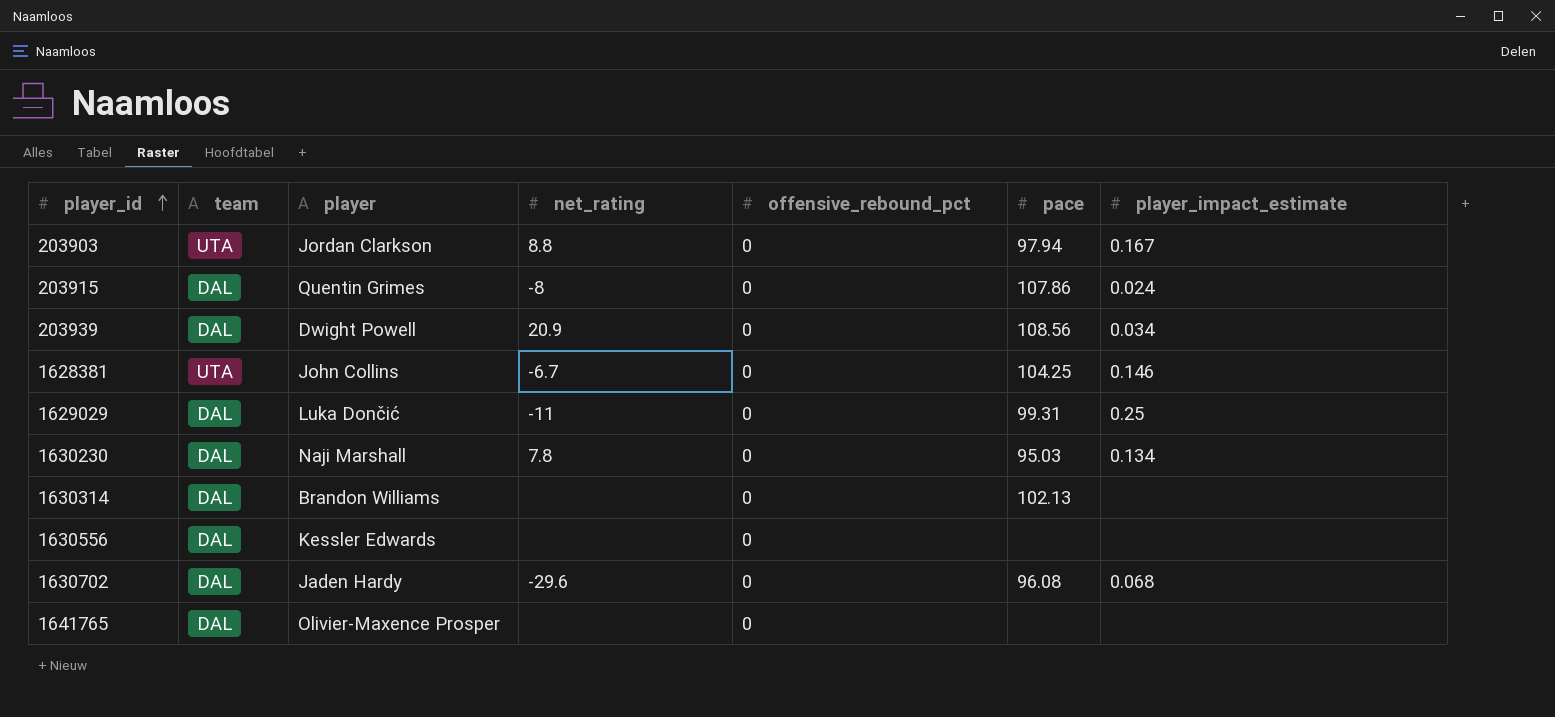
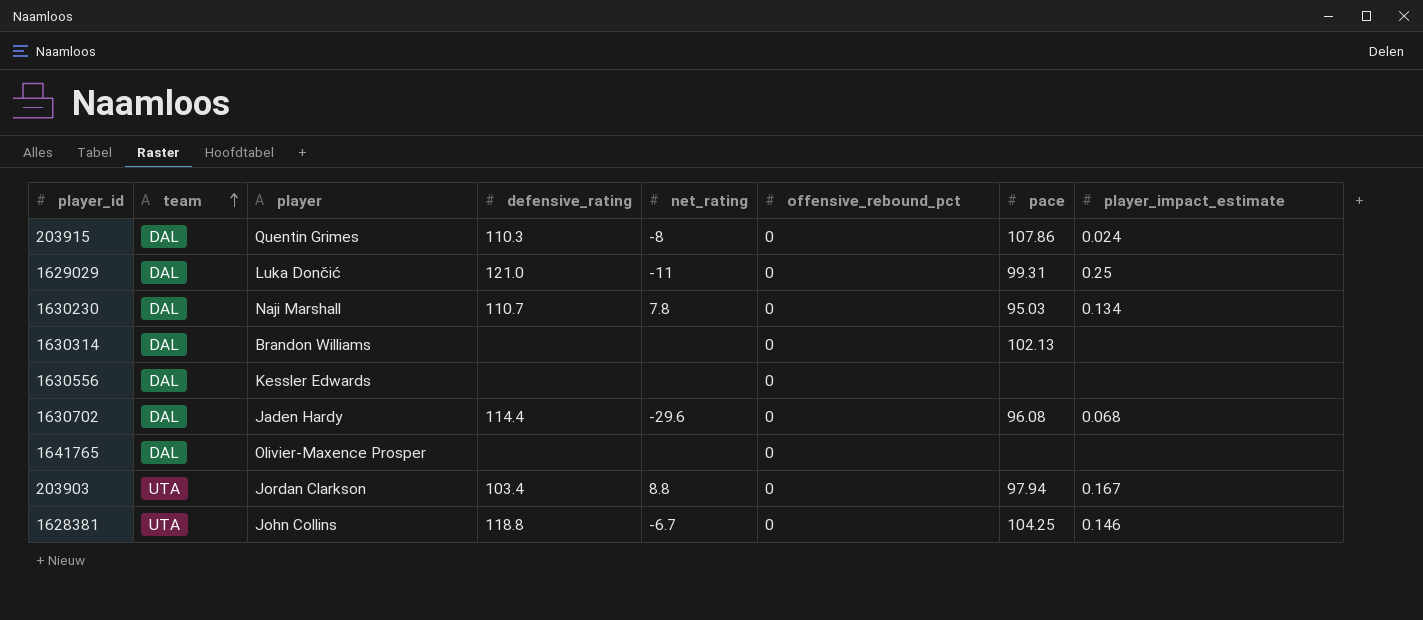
row order: player_id ascending -> team ascending
column defensive_rating | position: none -> 4
row 203939: DAL | Dwight Powell | 20.9 | 0 | 108.56 | 0.034 -> none

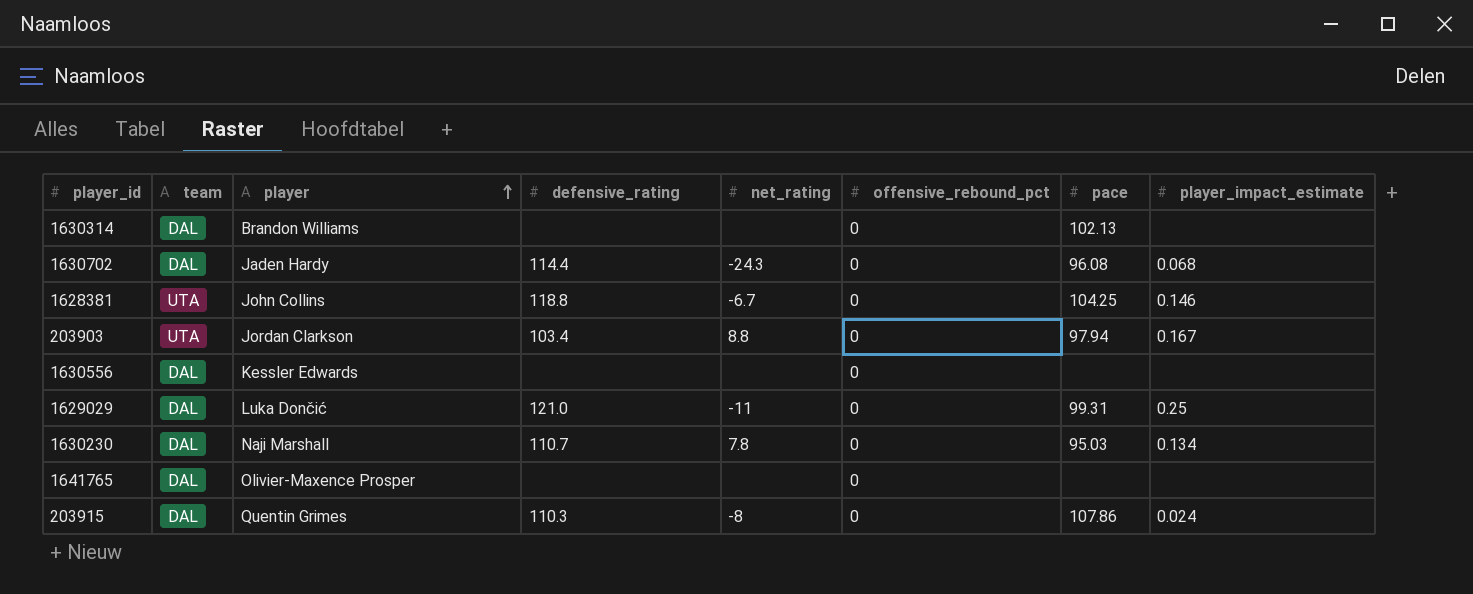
row order: team ascending -> player ascending
1630702 | net_rating: -29.6 -> -24.3

